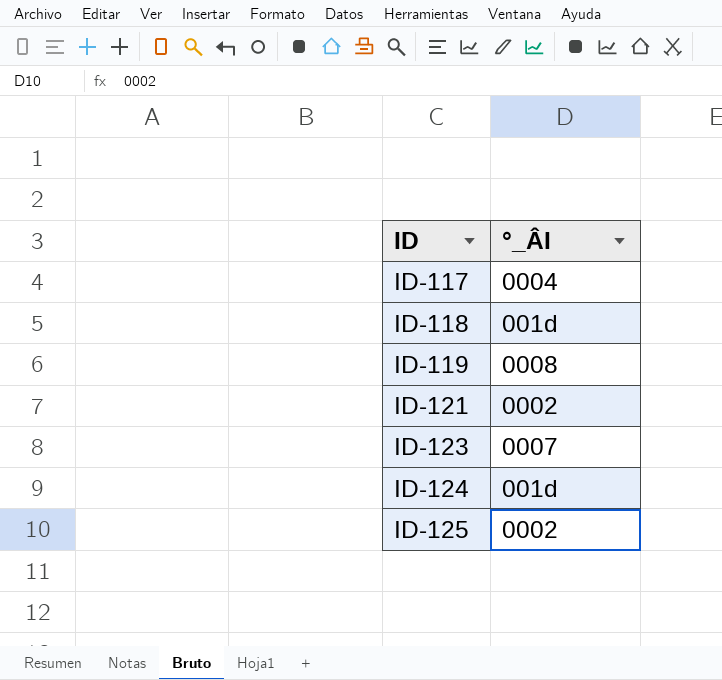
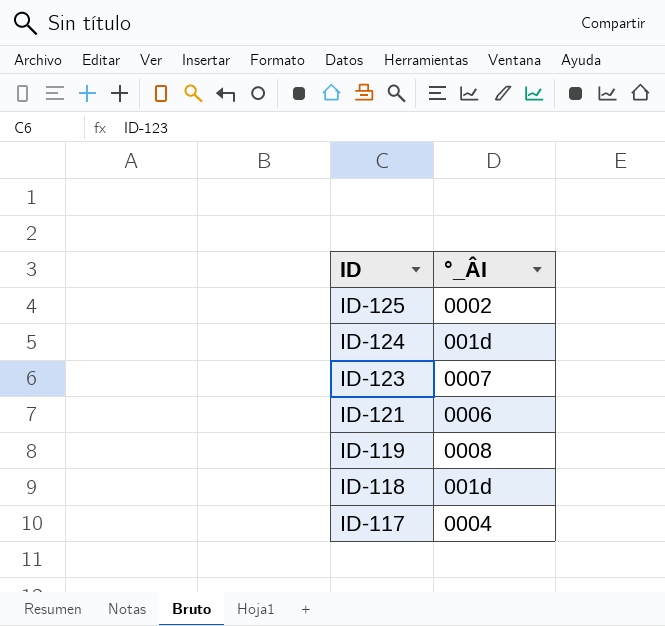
row order: ID ascending -> ID descending
ID-121 | °_ÂI: 0002 -> 0006

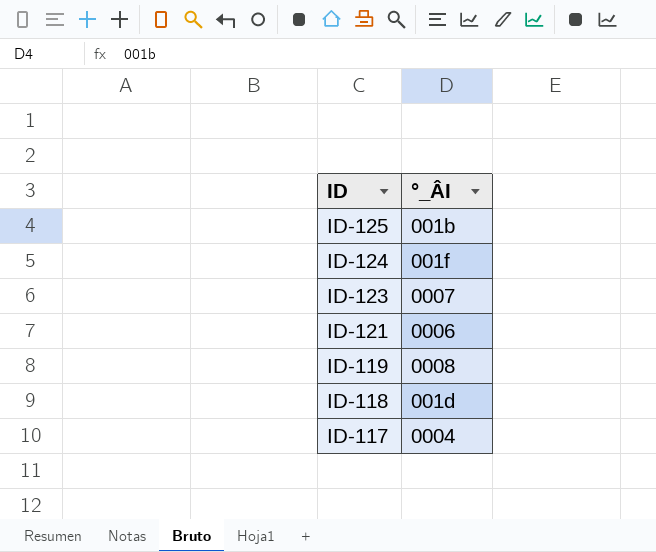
ID-125 | °_ÂI: 0002 -> 001b
ID-124 | °_ÂI: 001d -> 001f

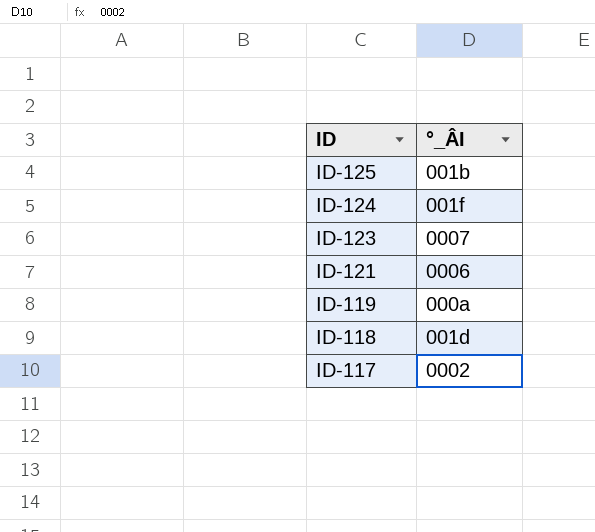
ID-119 | °_ÂI: 0008 -> 000a
ID-117 | °_ÂI: 0004 -> 0002

